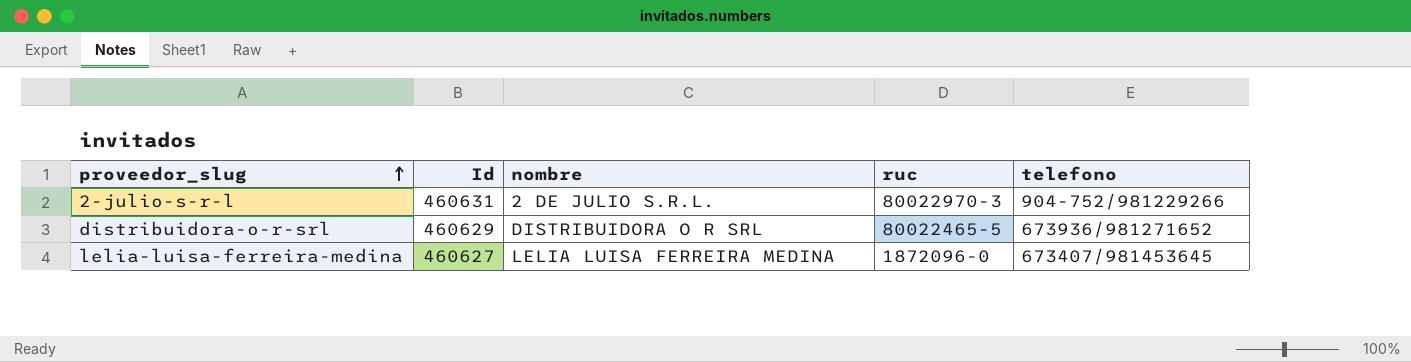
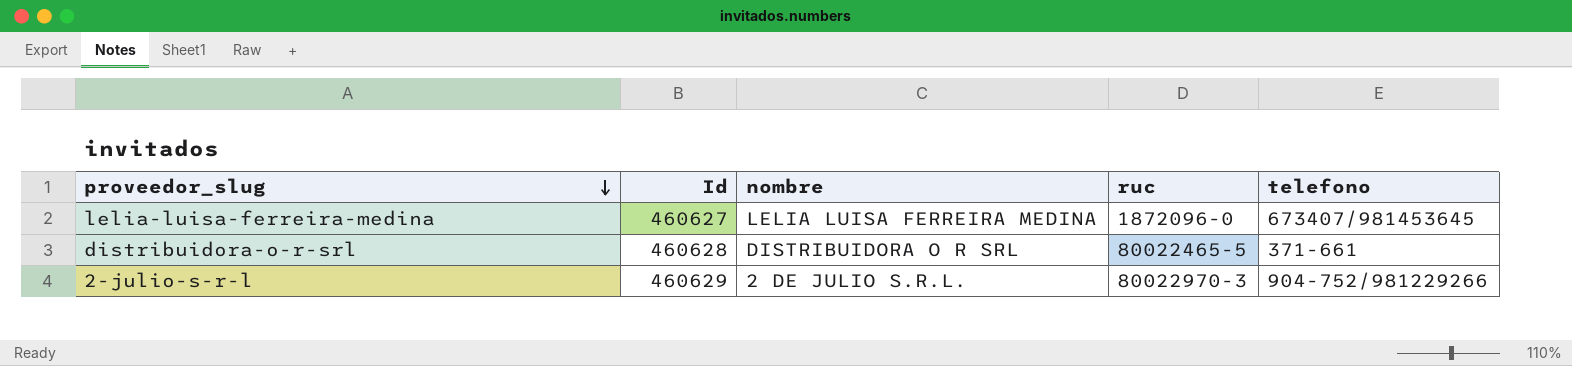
row order: proveedor_slug ascending -> proveedor_slug descending
distribuidora-o-r-srl | Id: 460629 -> 460628
distribuidora-o-r-srl | telefono: 673936/981271652 -> 371-661
2-julio-s-r-l | Id: 460631 -> 460629

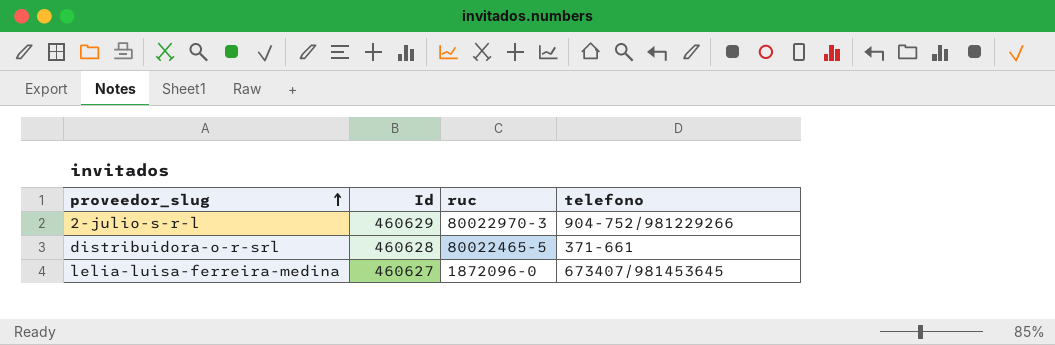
row order: proveedor_slug descending -> proveedor_slug ascending
column nombre | position: 3 -> none

